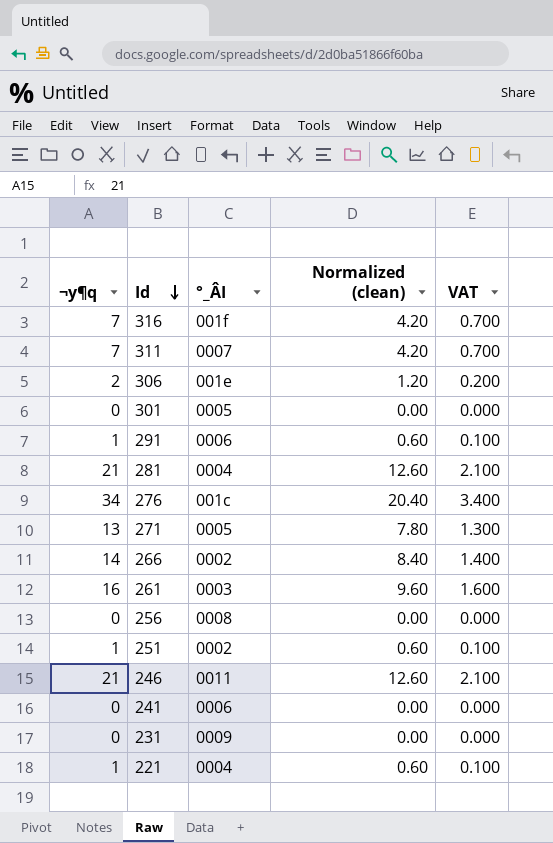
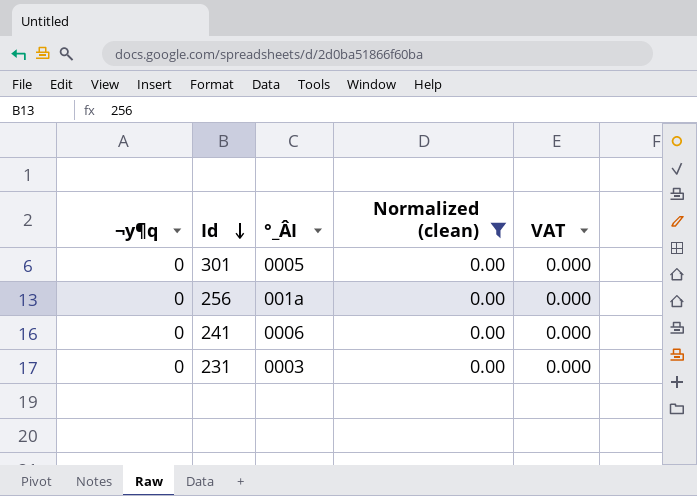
filter: none -> Normalized (clean) = 0.00
256 | °_ÂI: 0008 -> 001a
231 | °_ÂI: 0009 -> 0003

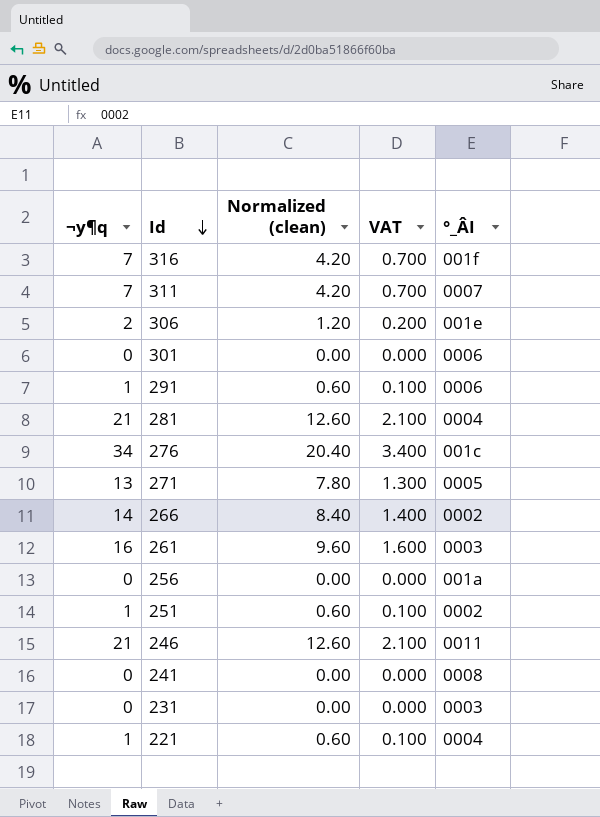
filter: Normalized (clean) = 0.00 -> none
column °_ÂI | position: 3 -> 5
301 | °_ÂI: 0005 -> 0006
241 | °_ÂI: 0006 -> 0008

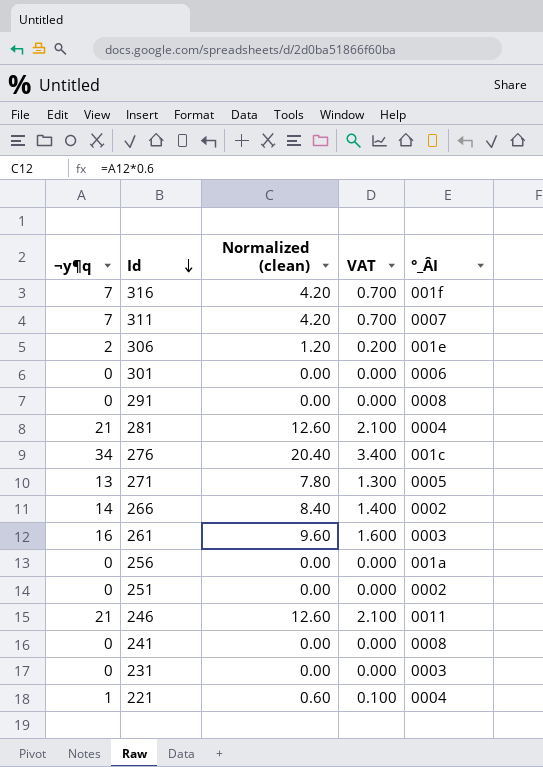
291 | ¬y¶q: 1 -> 0
291 | Normalized (clean): 0.60 -> 0.00
291 | VAT: 0.100 -> 0.000
291 | °_ÂI: 0006 -> 0008
251 | ¬y¶q: 1 -> 0
251 | Normalized (clean): 0.60 -> 0.00
251 | VAT: 0.100 -> 0.000

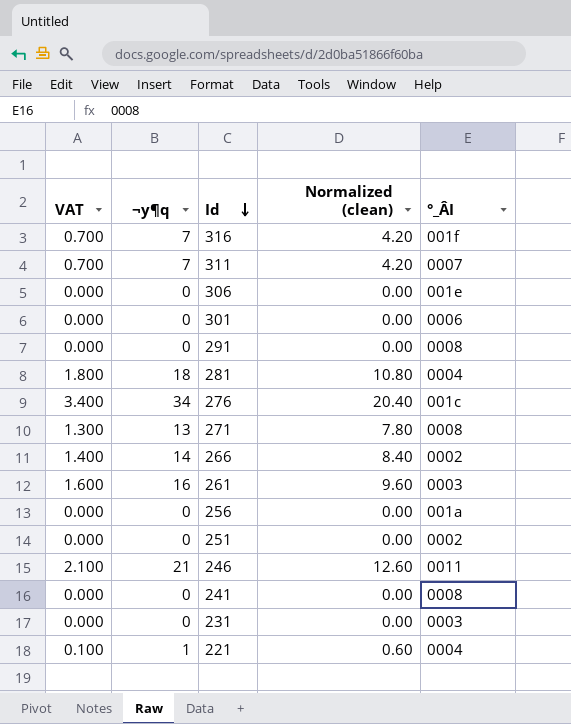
column VAT | position: 4 -> 1
306 | VAT: 0.200 -> 0.000
306 | ¬y¶q: 2 -> 0
306 | Normalized (clean): 1.20 -> 0.00
281 | VAT: 2.100 -> 1.800
281 | ¬y¶q: 21 -> 18
281 | Normalized (clean): 12.60 -> 10.80
271 | °_ÂI: 0005 -> 0008

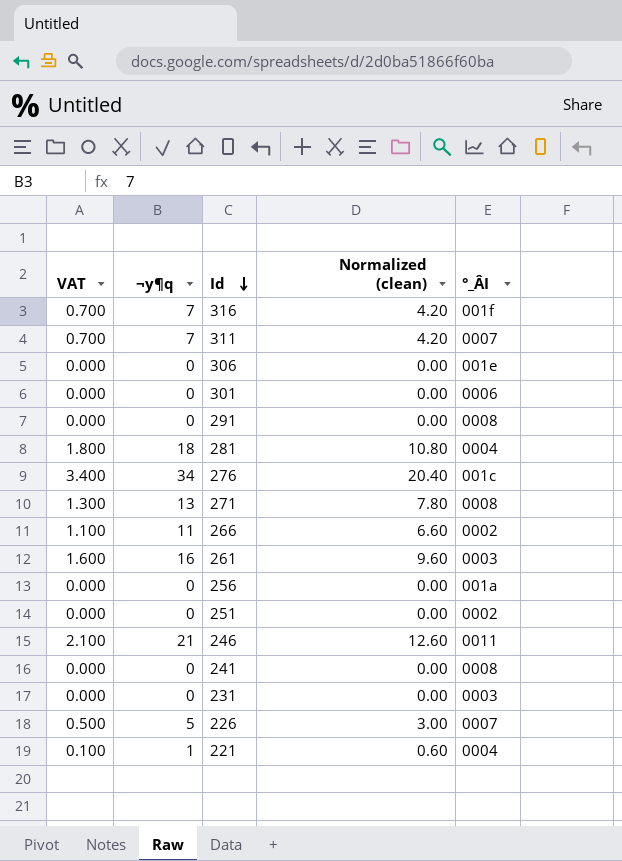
266 | VAT: 1.400 -> 1.100
266 | ¬y¶q: 14 -> 11
266 | Normalized (clean): 8.40 -> 6.60
row 226: none -> 0.500 | 5 | 3.00 | 0007

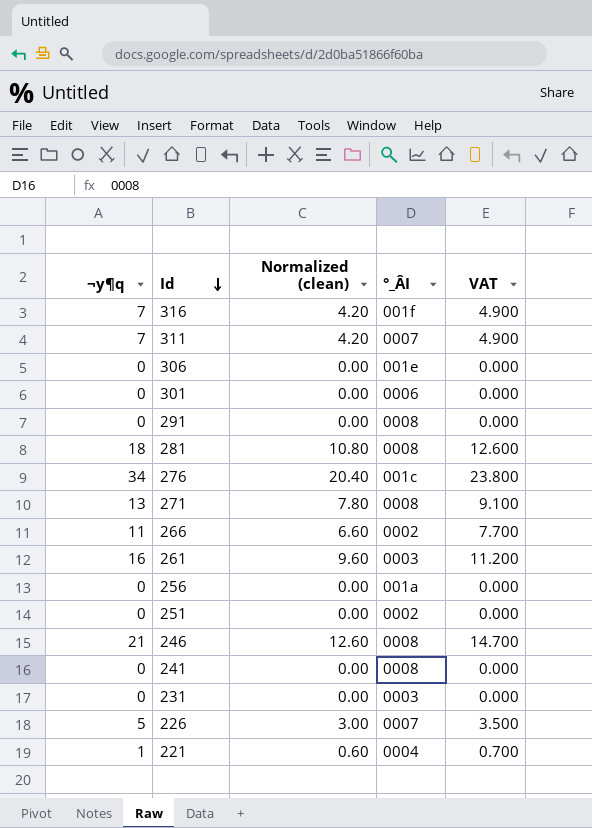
column VAT | formula: [¬y¶q] * 0.1 -> [¬y¶q] * 0.7
column VAT | position: 1 -> 5
281 | °_ÂI: 0004 -> 0008
246 | °_ÂI: 0011 -> 0008

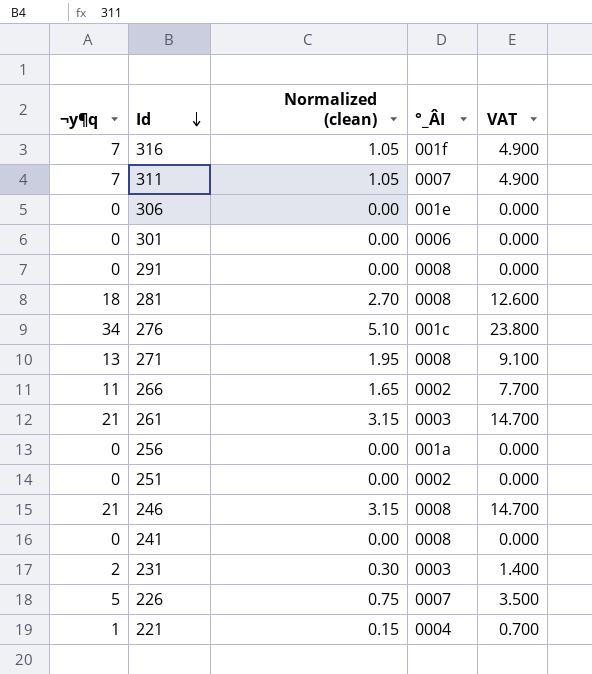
column Normalized (clean) | formula: [¬y¶q] * 0.6 -> [¬y¶q] * 0.15
261 | ¬y¶q: 16 -> 21
261 | VAT: 11.200 -> 14.700
231 | ¬y¶q: 0 -> 2
231 | VAT: 0.000 -> 1.400

